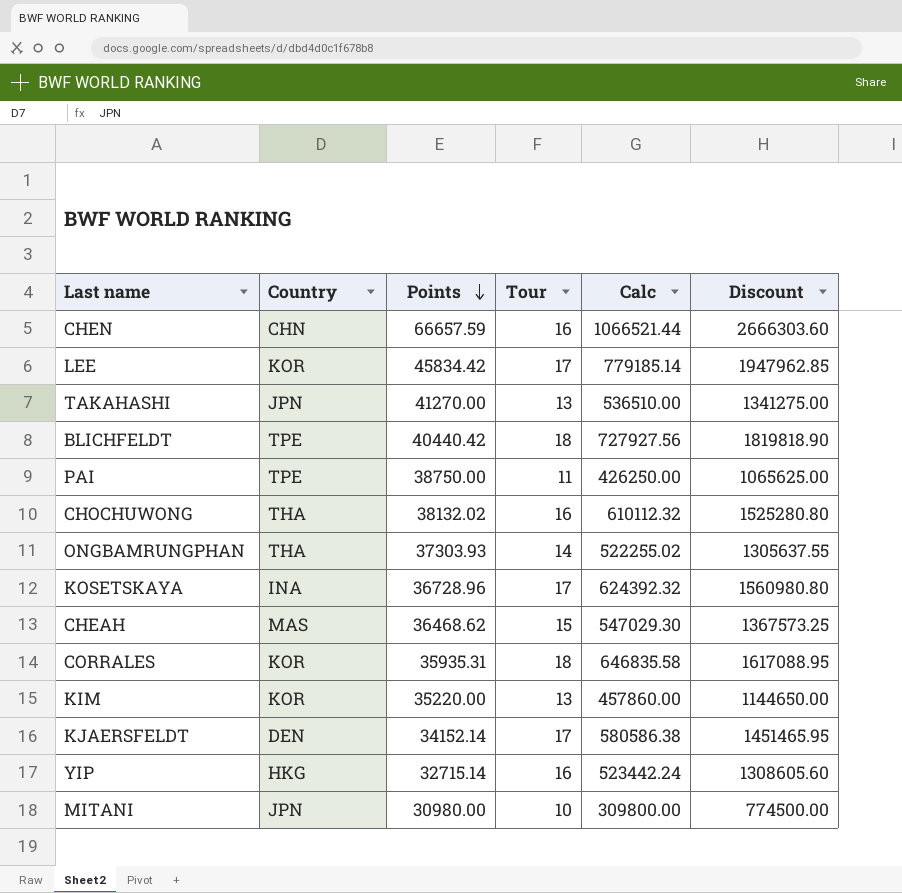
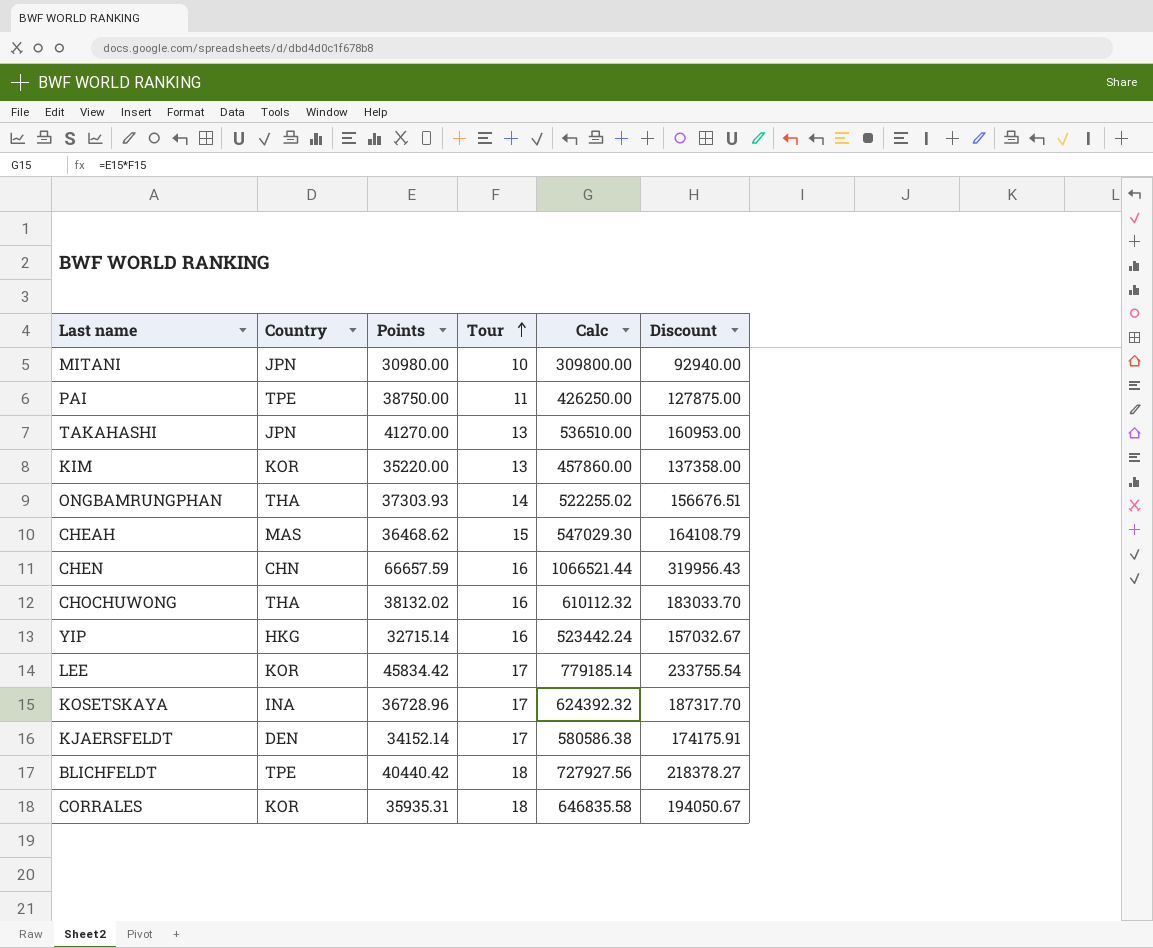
row order: Points descending -> Tour ascending
column Discount | formula: [Calc] * 2.5 -> [Calc] * 0.3

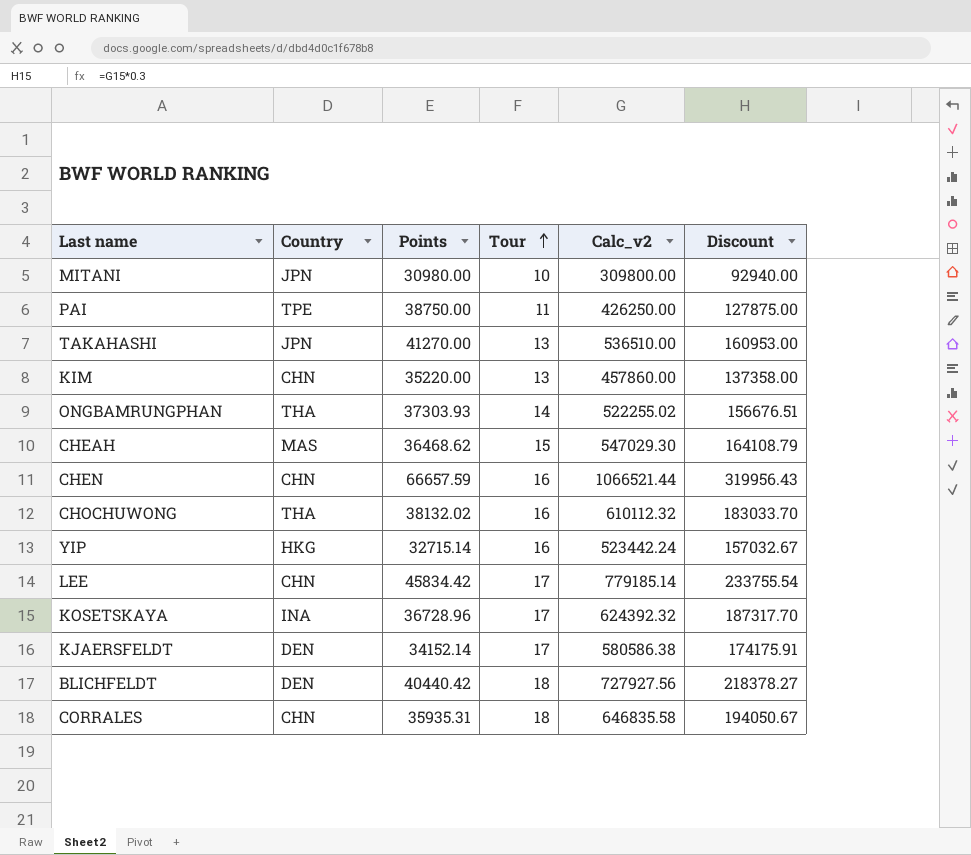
column name: Calc -> Calc_v2
KIM | Country: KOR -> CHN
LEE | Country: KOR -> CHN
BLICHFELDT | Country: TPE -> DEN
CORRALES | Country: KOR -> CHN

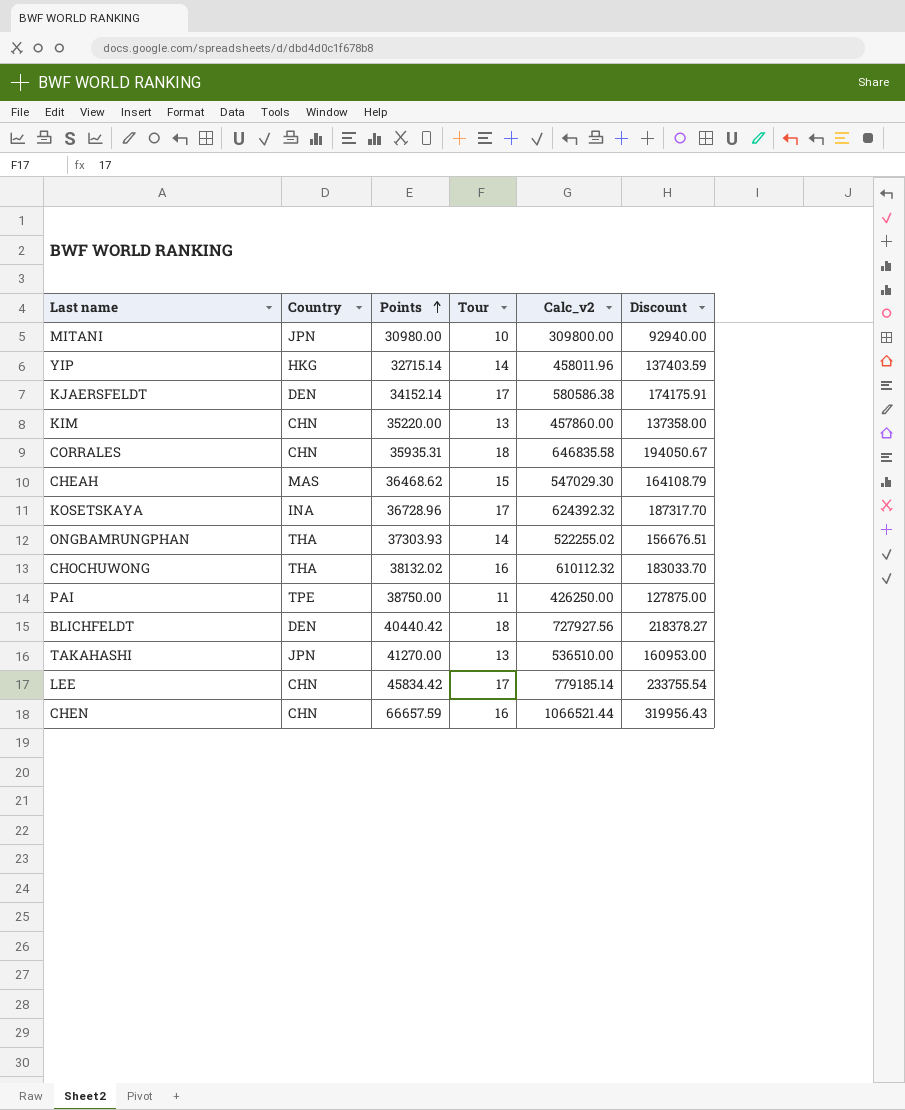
row order: Tour ascending -> Points ascending
YIP | Tour: 16 -> 14
YIP | Calc_v2: 523442.24 -> 458011.96
YIP | Discount: 157032.67 -> 137403.59

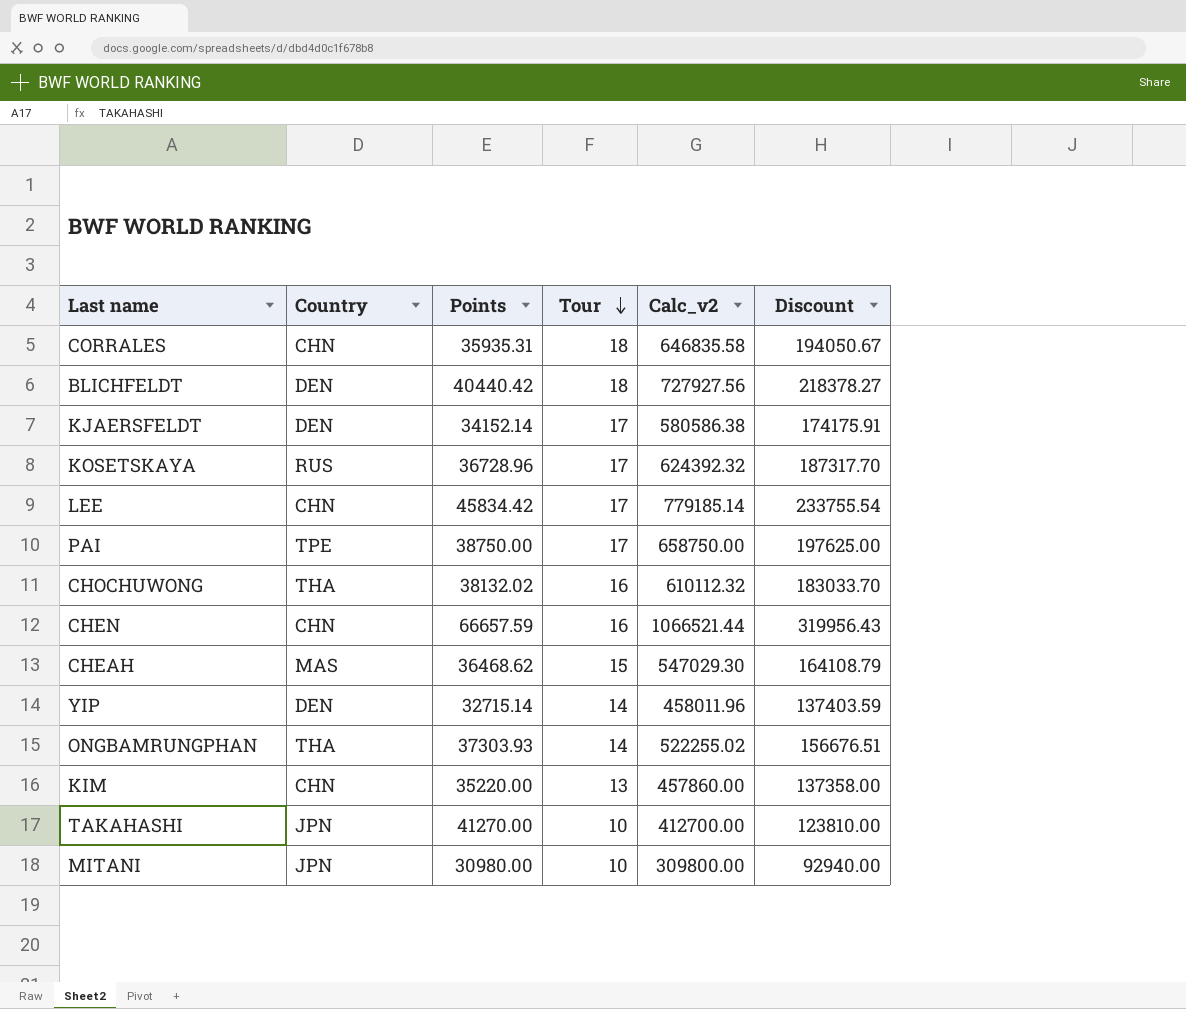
row order: Points ascending -> Tour descending
KOSETSKAYA | Country: INA -> RUS
PAI | Tour: 11 -> 17
PAI | Calc_v2: 426250.00 -> 658750.00
PAI | Discount: 127875.00 -> 197625.00
YIP | Country: HKG -> DEN
TAKAHASHI | Tour: 13 -> 10
TAKAHASHI | Calc_v2: 536510.00 -> 412700.00
TAKAHASHI | Discount: 160953.00 -> 123810.00

